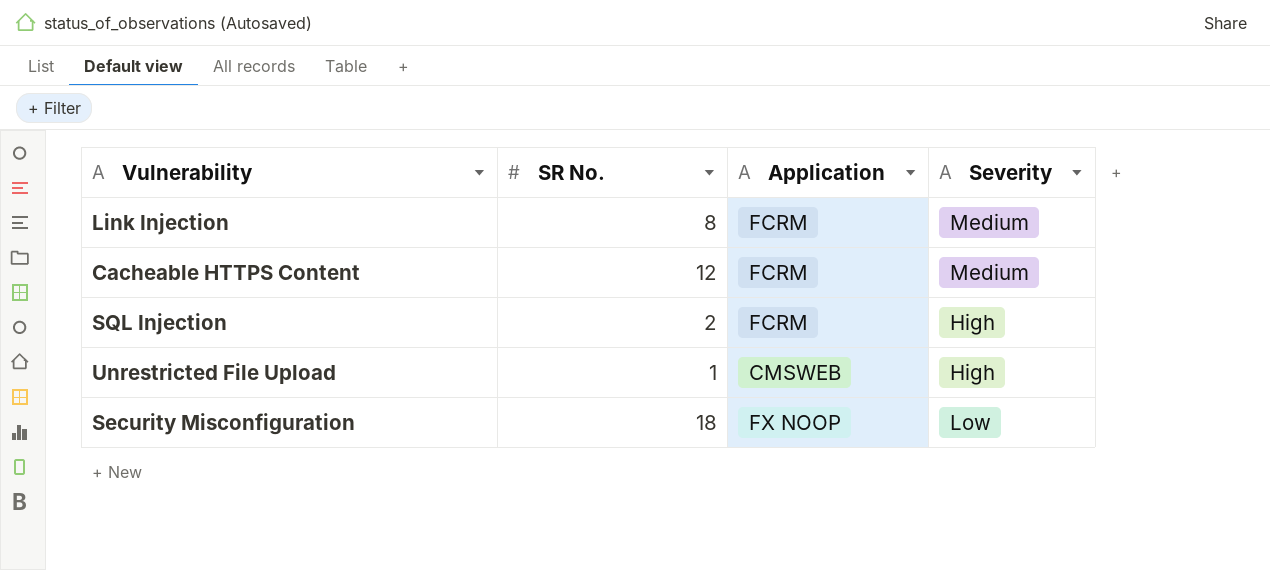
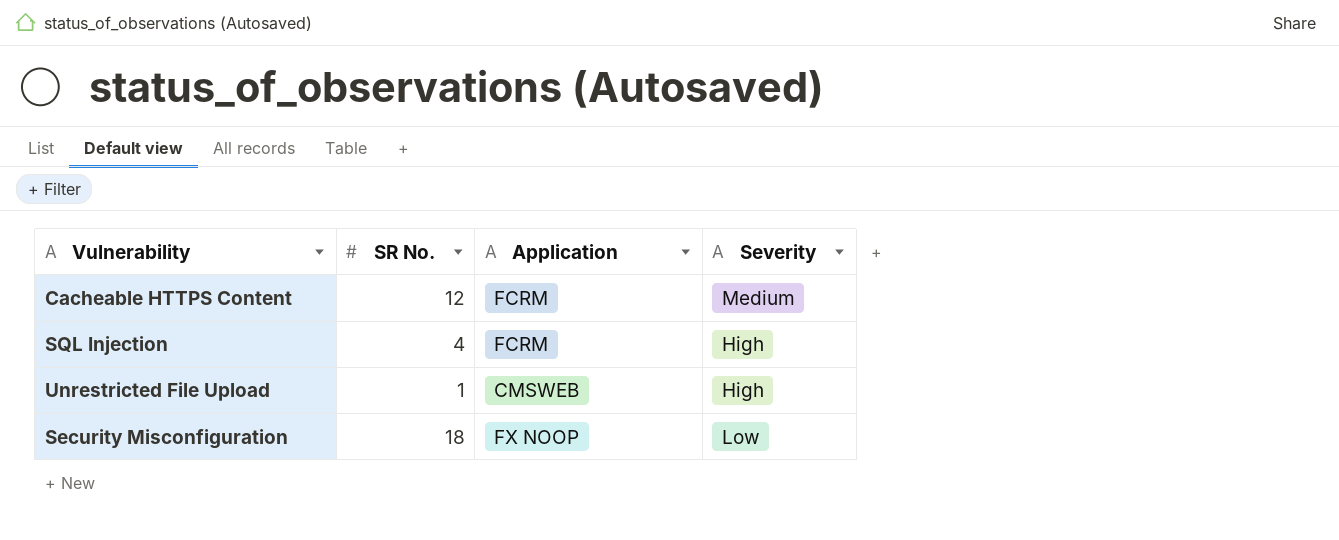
row Link Injection: 8 | FCRM | Medium -> none
SQL Injection | SR No.: 2 -> 4

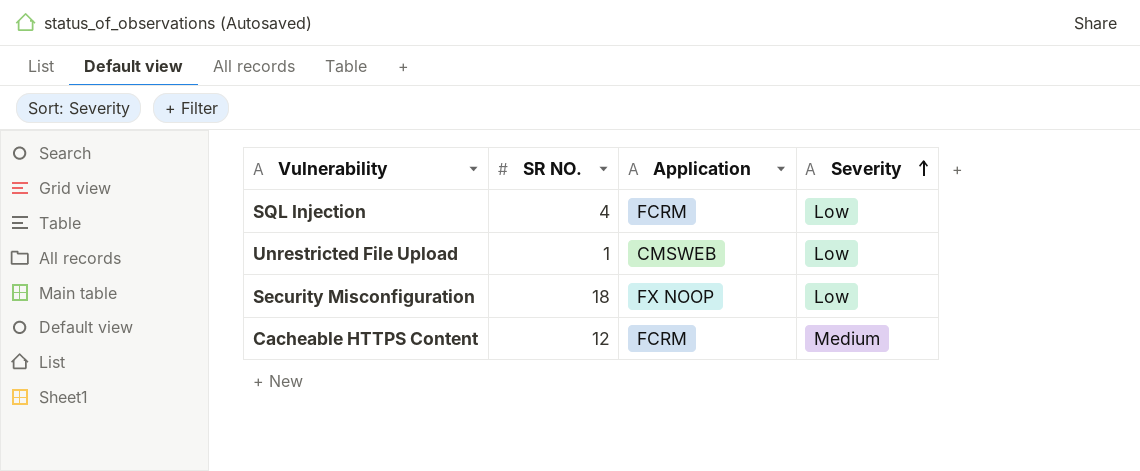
row order: none -> Severity ascending
column name: SR No. -> SR NO.
SQL Injection | Severity: High -> Low
Unrestricted File Upload | Severity: High -> Low

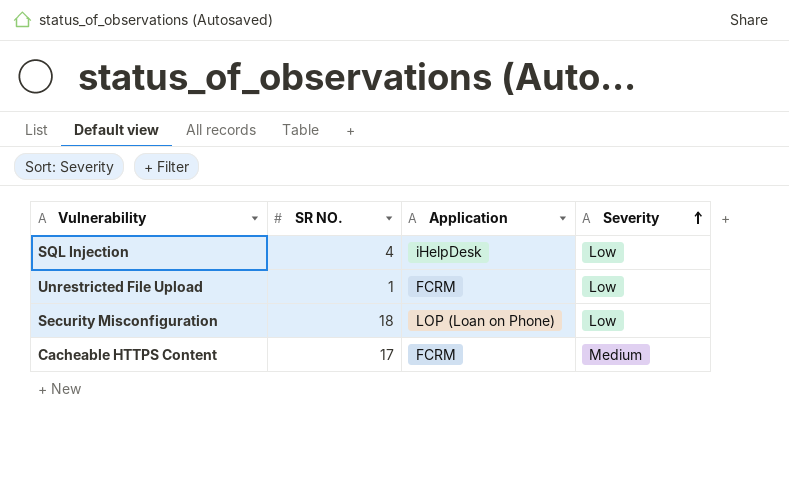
SQL Injection | Application: FCRM -> iHelpDesk
Unrestricted File Upload | Application: CMSWEB -> FCRM
Security Misconfiguration | Application: FX NOOP -> LOP (Loan on Phone)
Cacheable HTTPS Content | SR NO.: 12 -> 17

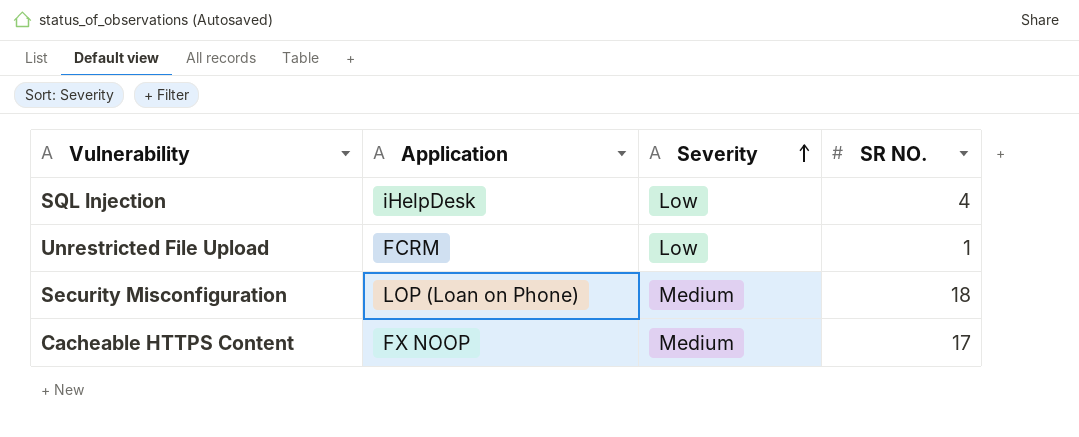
column SR NO. | position: 2 -> 4
Security Misconfiguration | Severity: Low -> Medium
Cacheable HTTPS Content | Application: FCRM -> FX NOOP

